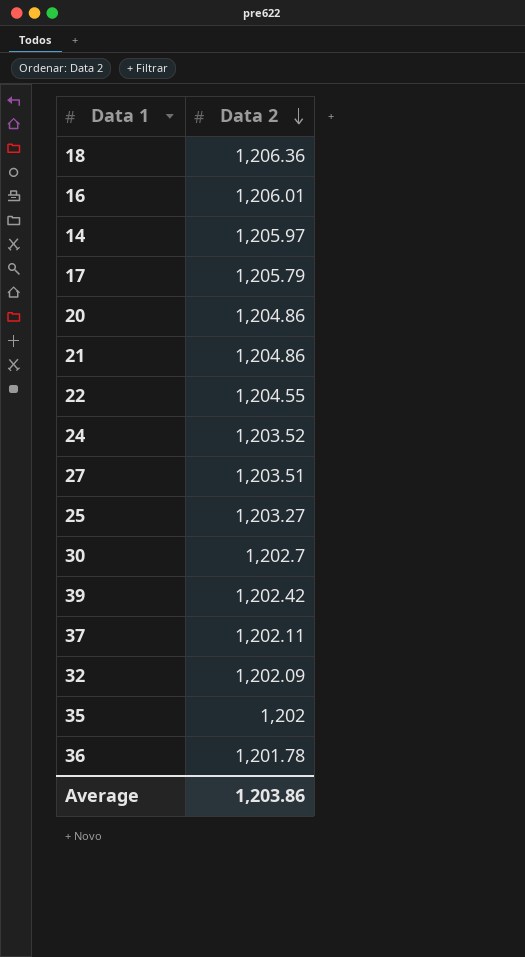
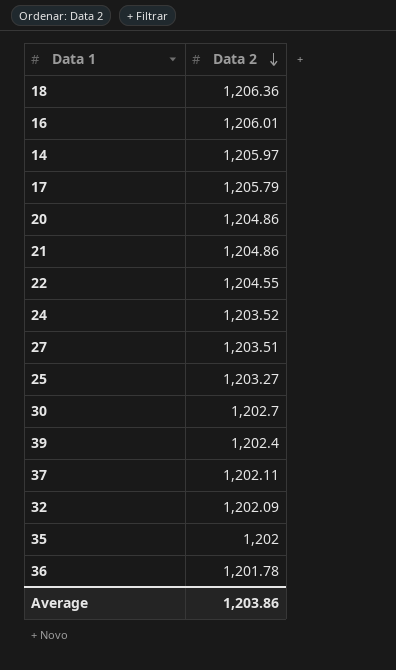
39 | Data 2: 1,202.42 -> 1,202.4

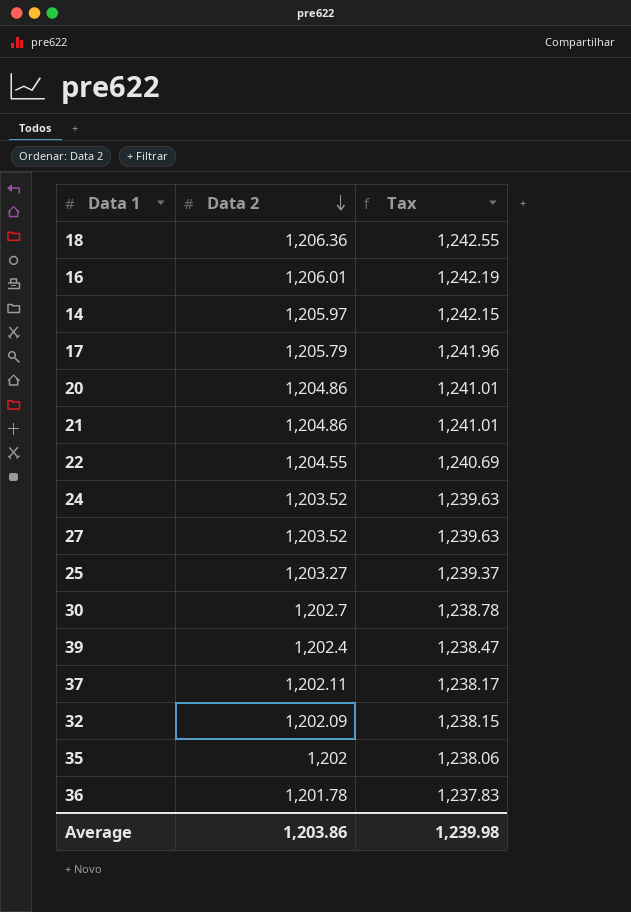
column Tax | formula: none -> [Data 2] * 1.03
27 | Data 2: 1,203.51 -> 1,203.52

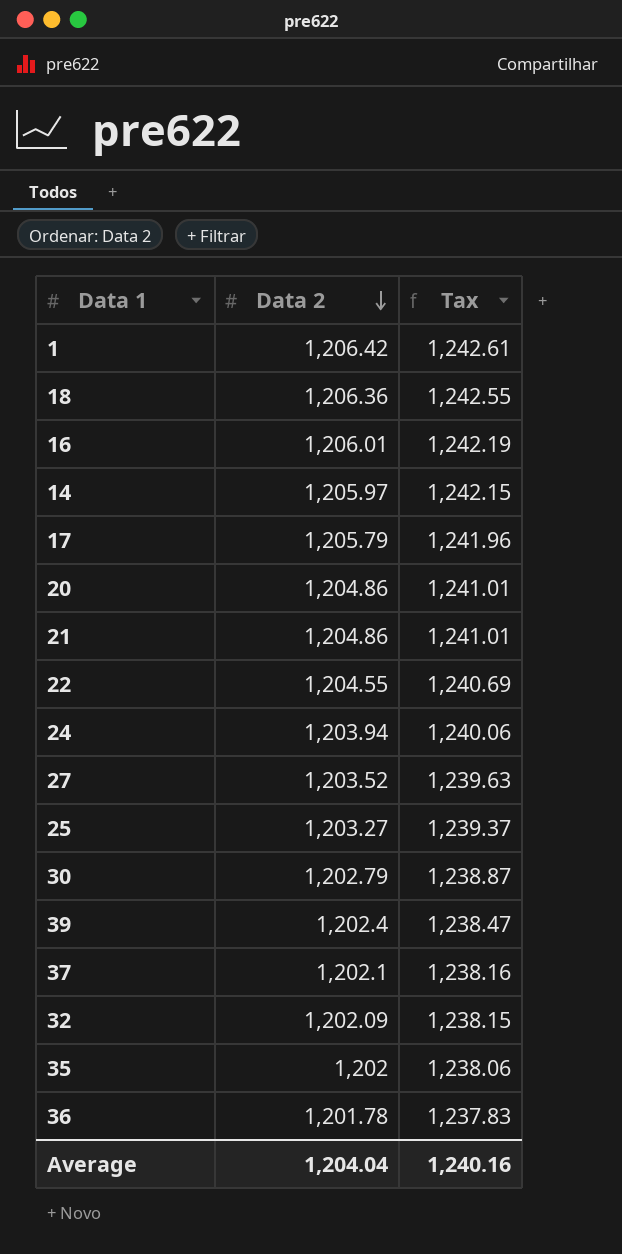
row 1: none -> 1,206.42 | 1,242.61
24 | Data 2: 1,203.52 -> 1,203.94
24 | Tax: 1,239.63 -> 1,240.06
30 | Data 2: 1,202.7 -> 1,202.79
30 | Tax: 1,238.78 -> 1,238.87
37 | Data 2: 1,202.11 -> 1,202.1
37 | Tax: 1,238.17 -> 1,238.16
Average | Data 2: 1,203.86 -> 1,204.04
Average | Tax: 1,239.98 -> 1,240.16

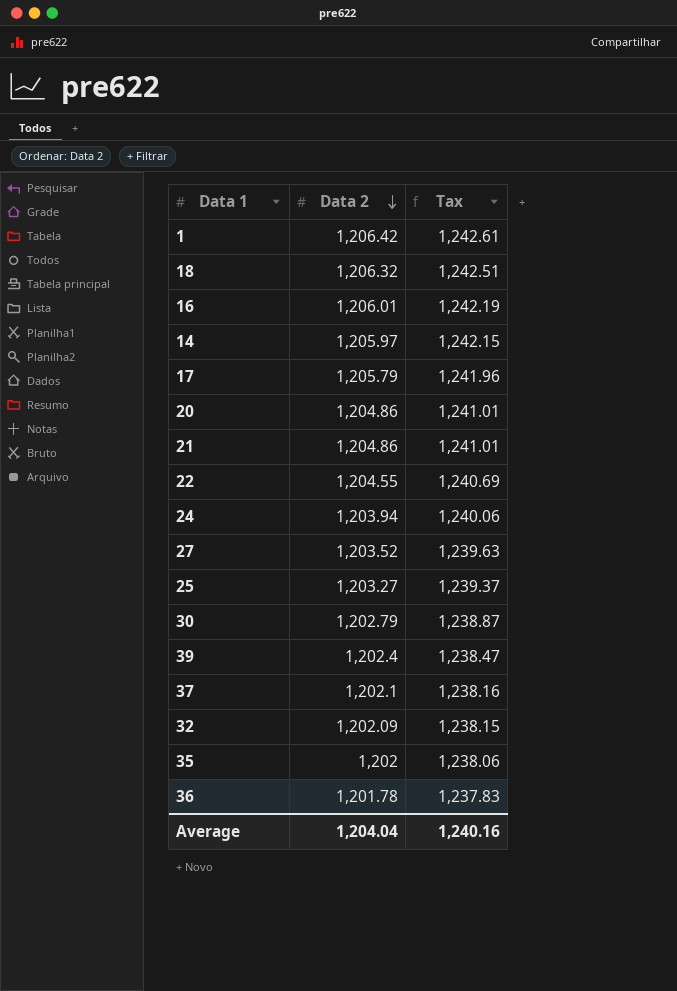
18 | Data 2: 1,206.36 -> 1,206.32
18 | Tax: 1,242.55 -> 1,242.51

